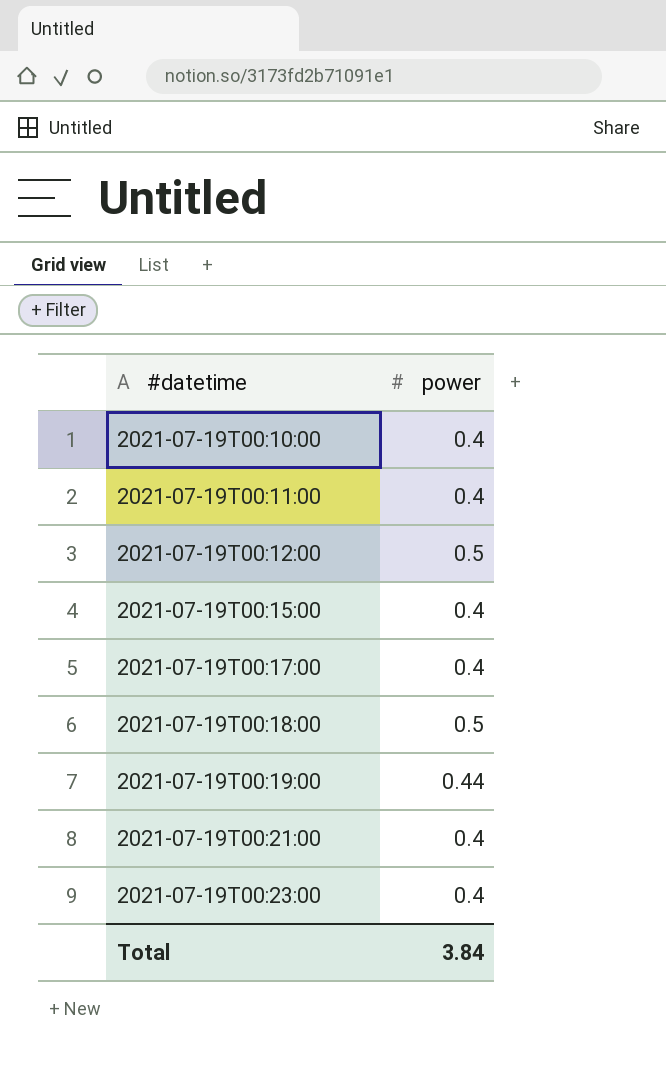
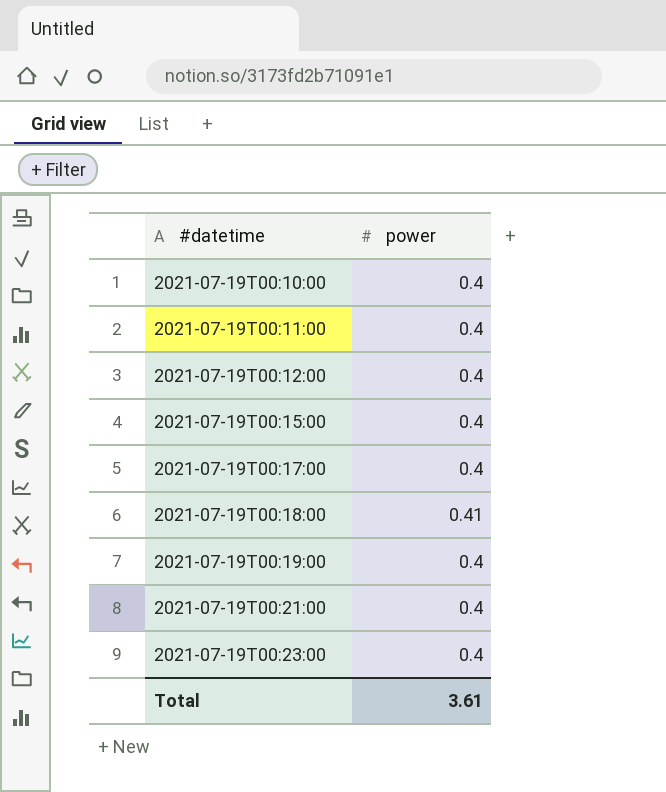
2021-07-19T00:12:00 | power: 0.5 -> 0.4
2021-07-19T00:18:00 | power: 0.5 -> 0.41
2021-07-19T00:19:00 | power: 0.44 -> 0.4
Total | power: 3.84 -> 3.61

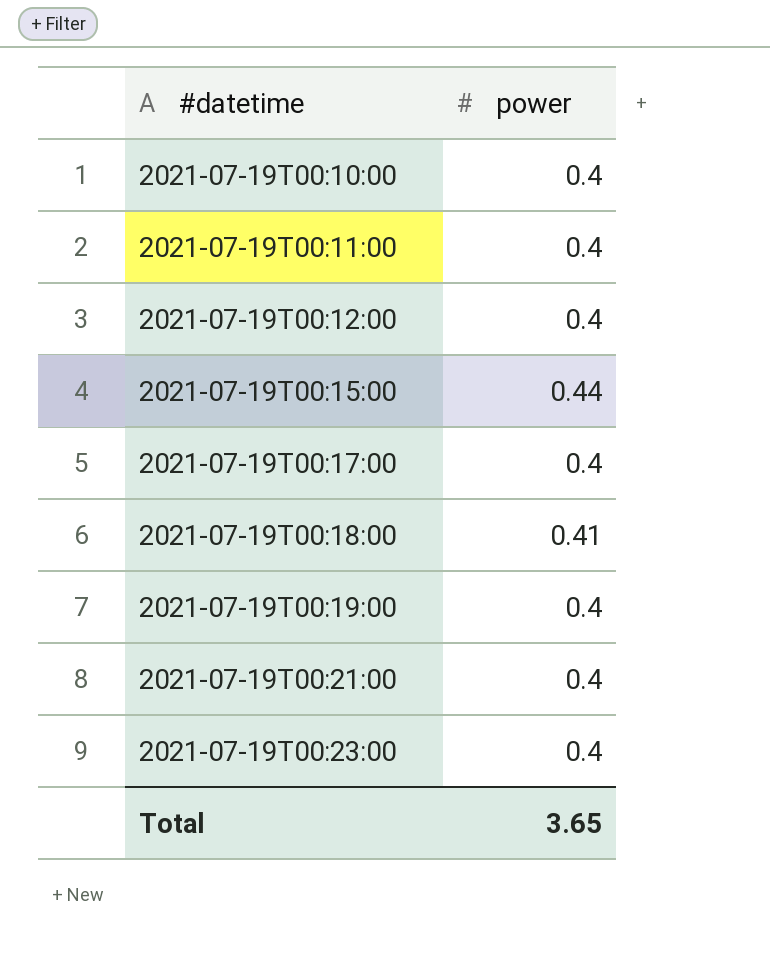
2021-07-19T00:15:00 | power: 0.4 -> 0.44
Total | power: 3.61 -> 3.65

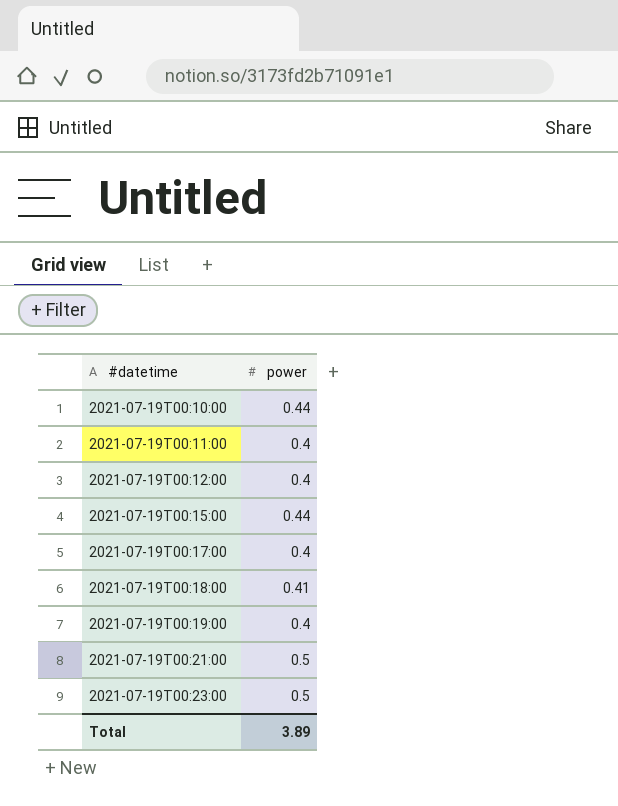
2021-07-19T00:10:00 | power: 0.4 -> 0.44
2021-07-19T00:21:00 | power: 0.4 -> 0.5
2021-07-19T00:23:00 | power: 0.4 -> 0.5
Total | power: 3.65 -> 3.89

